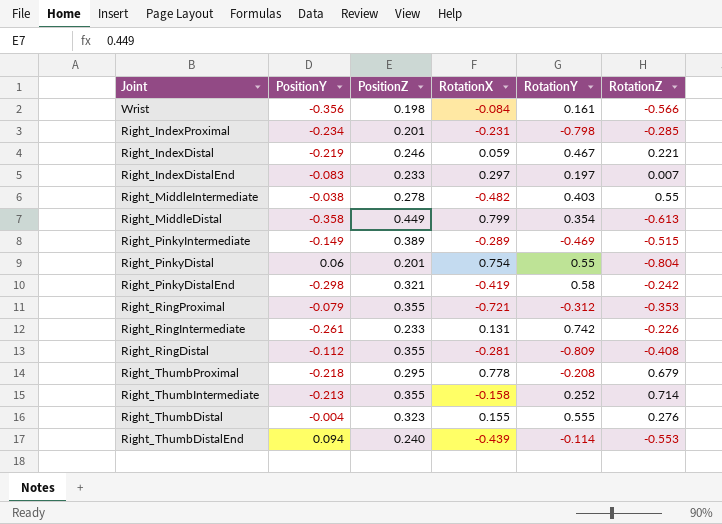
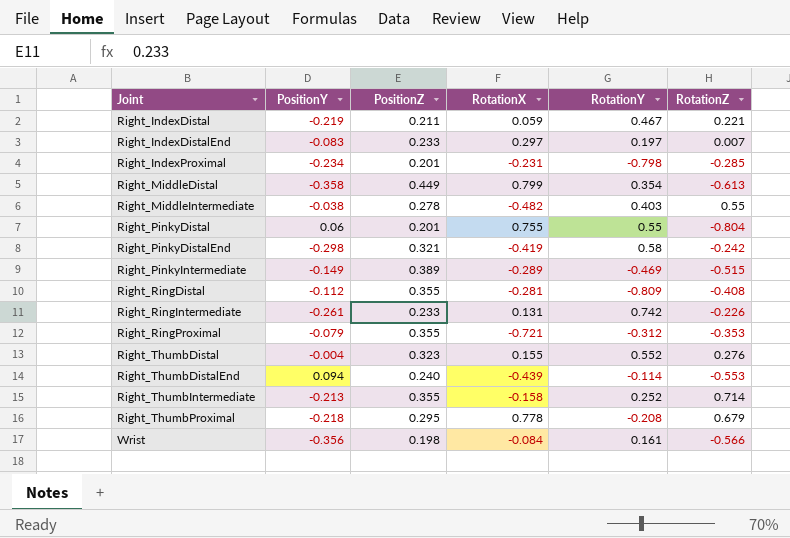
row order: none -> Joint ascending
Right_IndexDistal | PositionZ: 0.246 -> 0.211
Right_PinkyDistal | RotationX: 0.754 -> 0.755
Right_ThumbDistal | RotationY: 0.555 -> 0.552

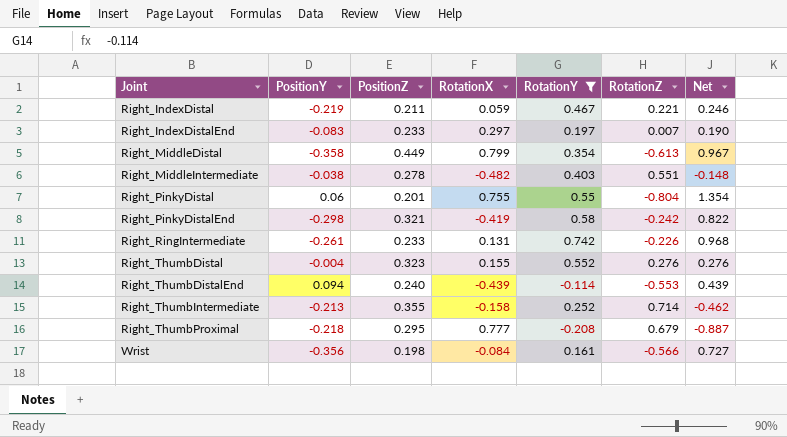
filter: none -> RotationY >= -0.208
column Net | formula: none -> [RotationY] - [RotationZ]
Right_MiddleIntermediate | RotationZ: 0.55 -> 0.551
Right_ThumbProximal | RotationX: 0.778 -> 0.777

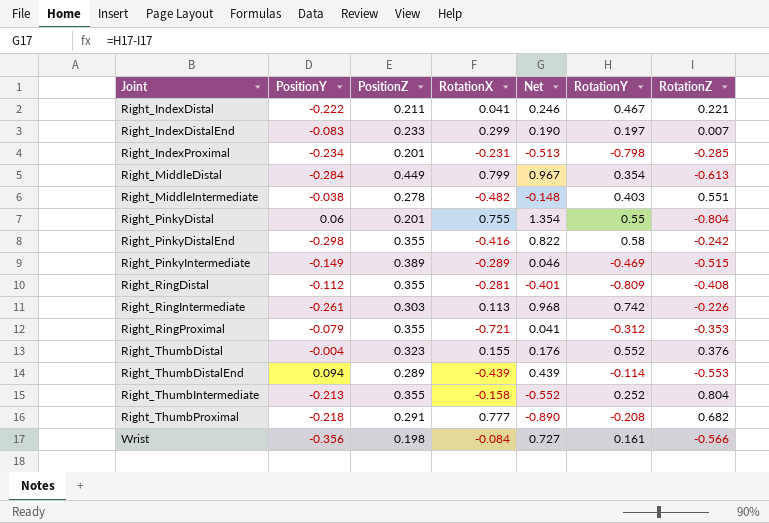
filter: RotationY >= -0.208 -> none
column Net | position: 7 -> 5
Right_IndexDistal | PositionY: -0.219 -> -0.222
Right_IndexDistal | RotationX: 0.059 -> 0.041
Right_IndexDistalEnd | RotationX: 0.297 -> 0.299
Right_MiddleDistal | PositionY: -0.358 -> -0.284
Right_PinkyDistalEnd | PositionZ: 0.321 -> 0.355
Right_PinkyDistalEnd | RotationX: -0.419 -> -0.416
Right_RingIntermediate | PositionZ: 0.233 -> 0.303
Right_RingIntermediate | RotationX: 0.131 -> 0.113
Right_ThumbDistal | Net: 0.276 -> 0.176
Right_ThumbDistal | RotationZ: 0.276 -> 0.376
Right_ThumbDistalEnd | PositionZ: 0.240 -> 0.289
Right_ThumbIntermediate | Net: -0.462 -> -0.552
Right_ThumbIntermediate | RotationZ: 0.714 -> 0.804
Right_ThumbProximal | PositionZ: 0.295 -> 0.291
Right_ThumbProximal | Net: -0.887 -> -0.890
Right_ThumbProximal | RotationZ: 0.679 -> 0.682

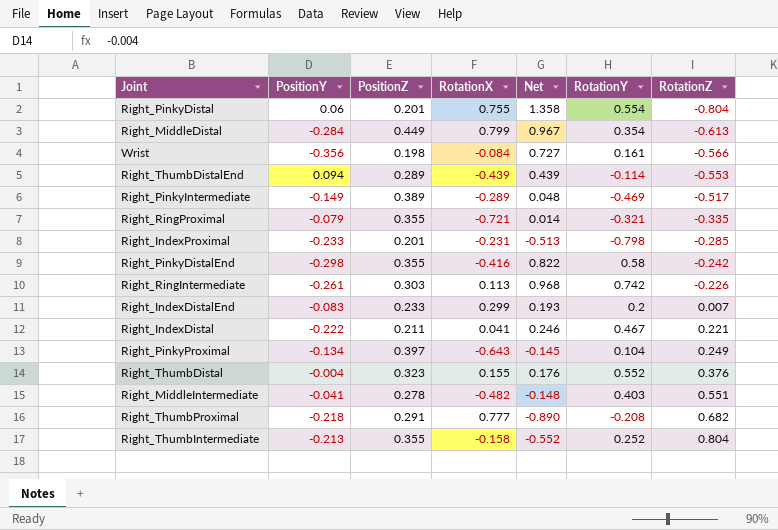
row order: Joint ascending -> RotationZ ascending
row Right_RingDistal: -0.112 | 0.355 | -0.281 | -0.401 | -0.809 | -0.408 -> none
Right_PinkyDistal | Net: 1.354 -> 1.358
Right_PinkyDistal | RotationY: 0.55 -> 0.554
Right_PinkyIntermediate | Net: 0.046 -> 0.048
Right_PinkyIntermediate | RotationZ: -0.515 -> -0.517
Right_RingProximal | Net: 0.041 -> 0.014
Right_RingProximal | RotationY: -0.312 -> -0.321
Right_RingProximal | RotationZ: -0.353 -> -0.335
Right_IndexProximal | PositionY: -0.234 -> -0.233
Right_IndexDistalEnd | Net: 0.190 -> 0.193
Right_IndexDistalEnd | RotationY: 0.197 -> 0.2
row Right_PinkyProximal: none -> -0.134 | 0.397 | -0.643 | -0.145 | 0.104 | 0.249
Right_MiddleIntermediate | PositionY: -0.038 -> -0.041

